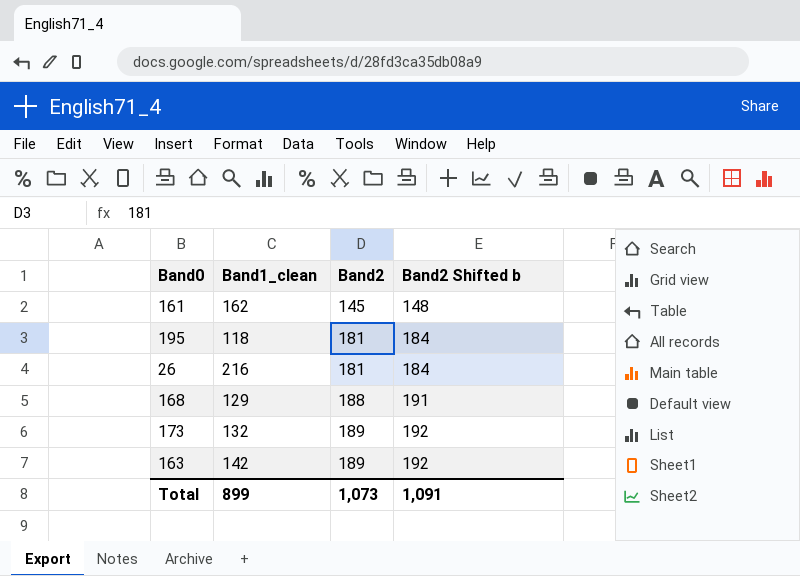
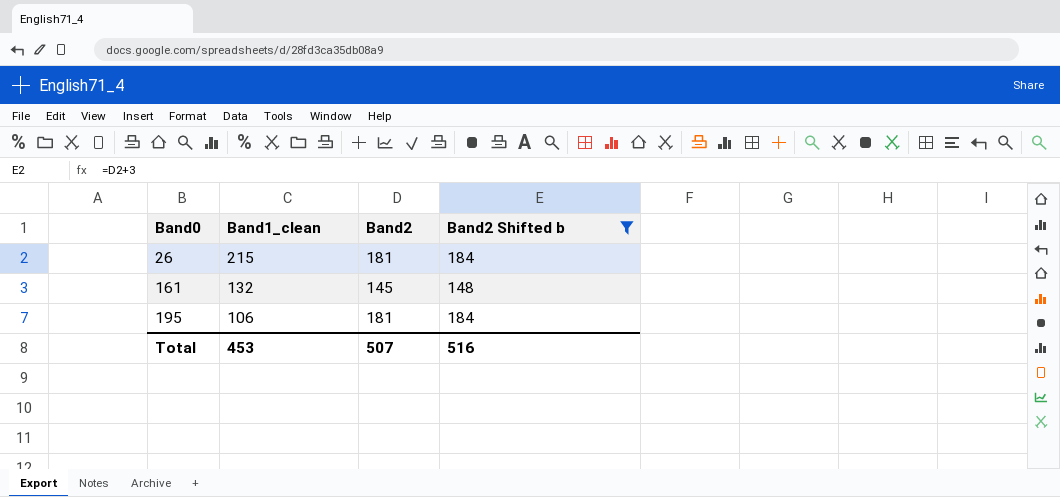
filter: none -> Band2 Shifted b <= 184
row order: Band2 ascending -> Band0 ascending
26 | Band1_clean: 216 -> 215
161 | Band1_clean: 162 -> 132
195 | Band1_clean: 118 -> 106
Total | Band1_clean: 899 -> 453
Total | Band2: 1,073 -> 507
Total | Band2 Shifted b: 1,091 -> 516

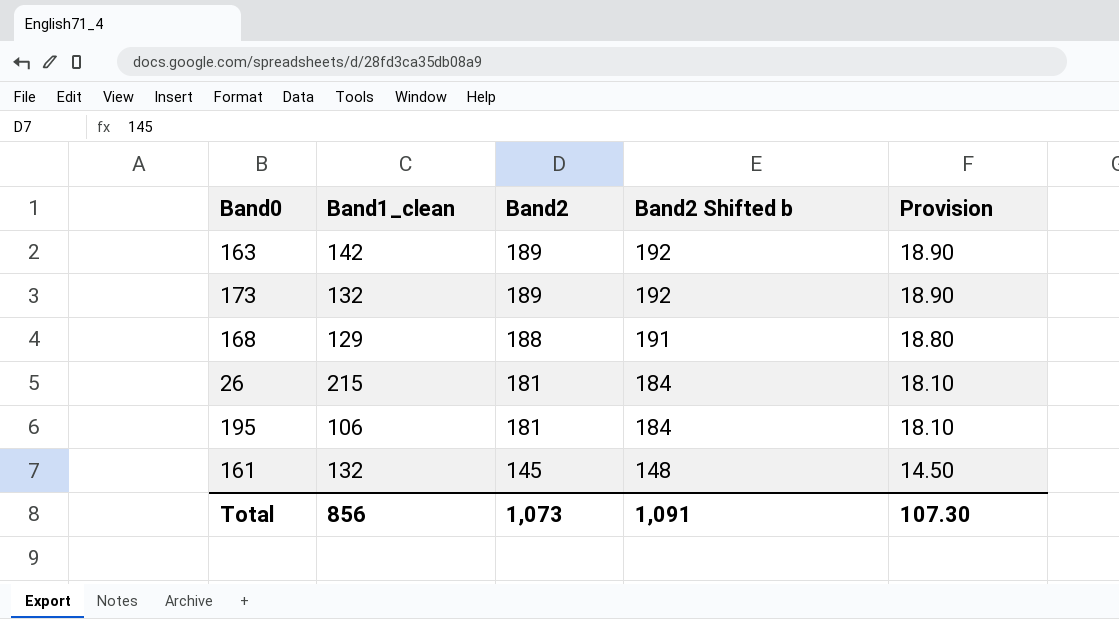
filter: Band2 Shifted b <= 184 -> none
row order: Band0 ascending -> Band2 descending
column Provision | formula: none -> [Band2] * 0.1
Total | Band1_clean: 453 -> 856
Total | Band2: 507 -> 1,073
Total | Band2 Shifted b: 516 -> 1,091

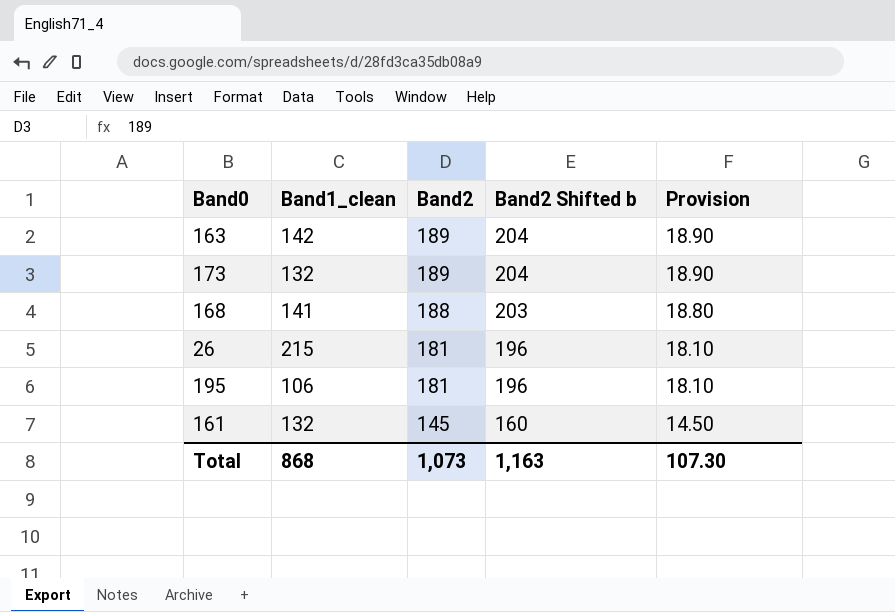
column Band2 Shifted b | formula: [Band2] + 3 -> [Band2] + 15
168 | Band1_clean: 129 -> 141
Total | Band1_clean: 856 -> 868
Total | Band2 Shifted b: 1,091 -> 1,163

